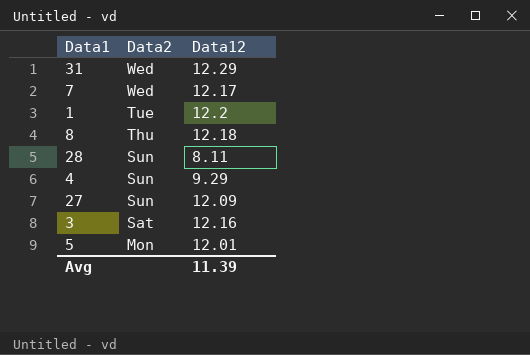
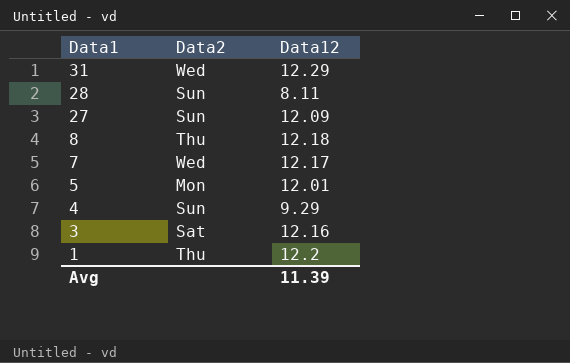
row order: Data2 descending -> Data1 descending
1 | Data2: Tue -> Thu

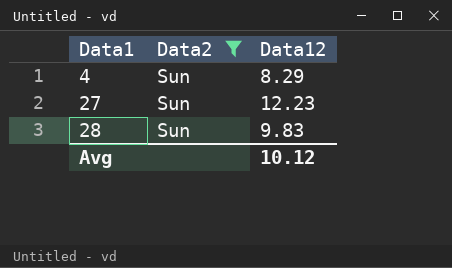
filter: none -> Data2 = Sun
row order: Data1 descending -> Data1 ascending
4 | Data12: 9.29 -> 8.29
27 | Data12: 12.09 -> 12.23
28 | Data12: 8.11 -> 9.83
Avg | Data12: 11.39 -> 10.12

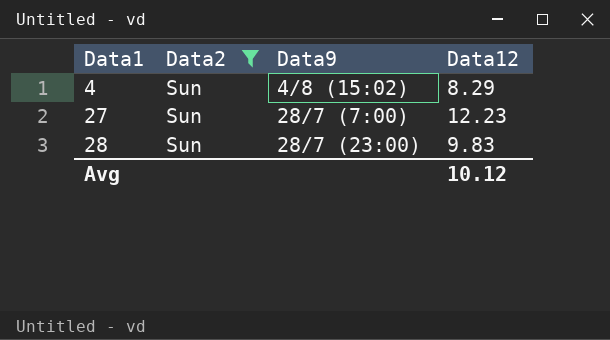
column Data9 | position: none -> 3

